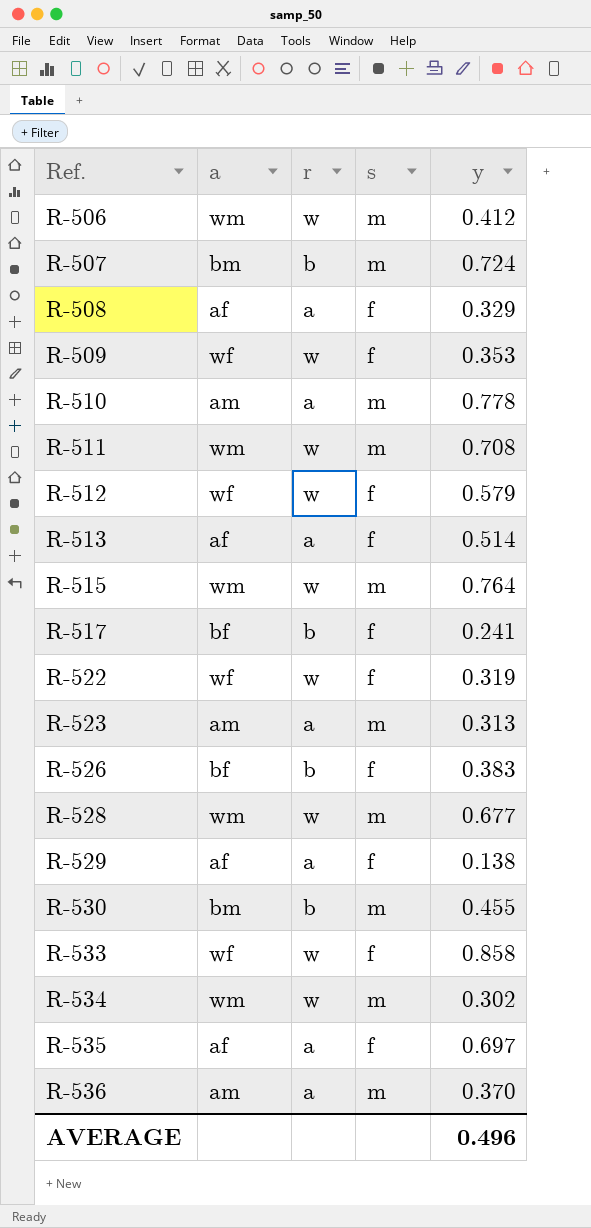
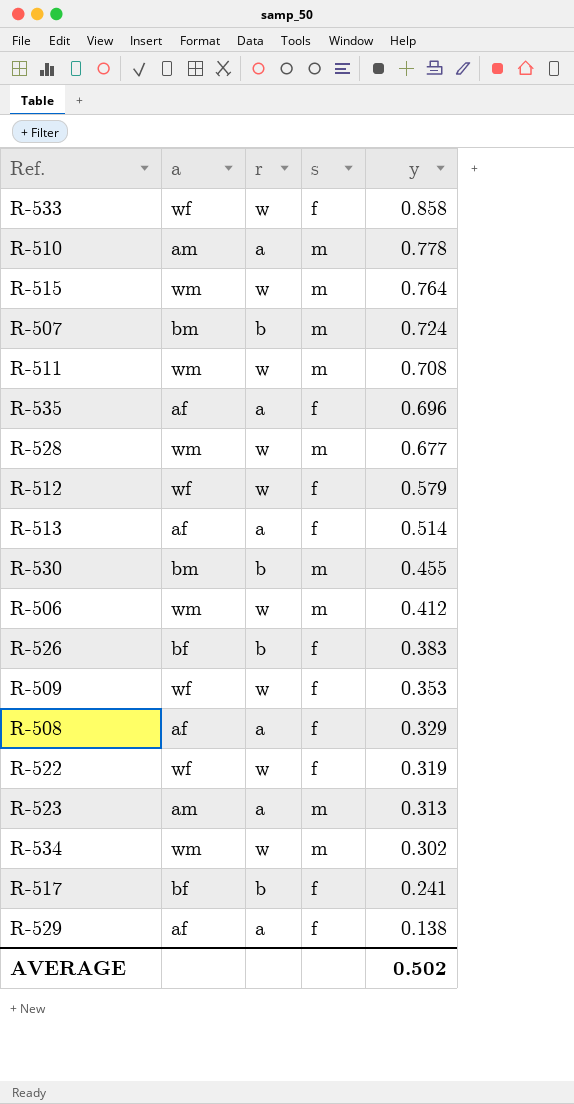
row order: Ref. ascending -> y descending
row R-536: am | a | m | 0.370 -> none
R-535 | y: 0.697 -> 0.696
AVERAGE | y: 0.496 -> 0.502

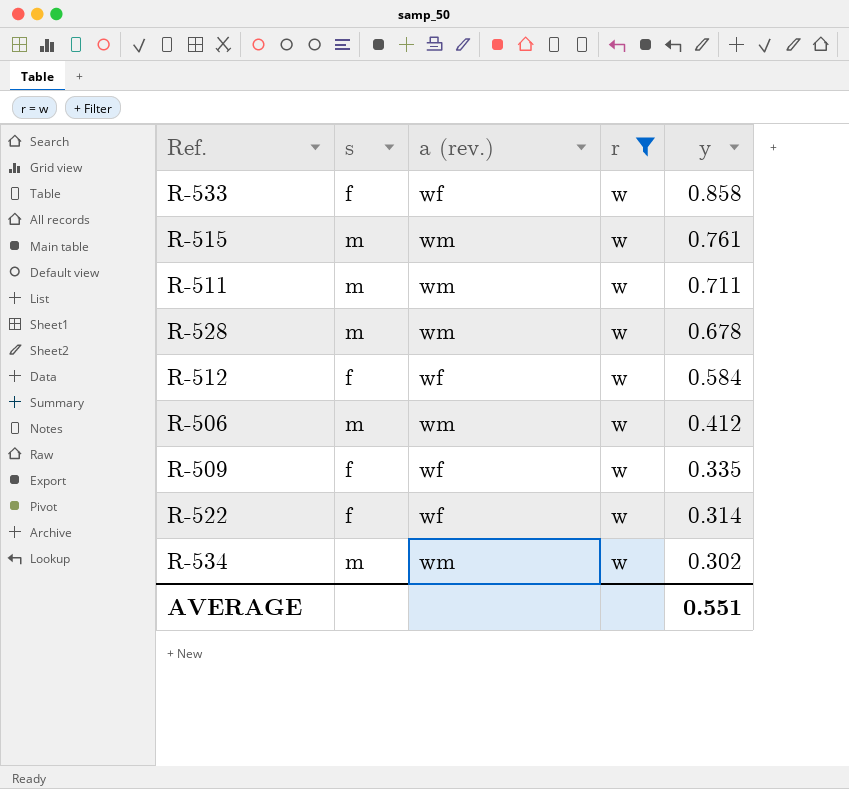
filter: none -> r = w
column s | position: 4 -> 2
column name: a -> a (rev.)
R-515 | y: 0.764 -> 0.761
R-511 | y: 0.708 -> 0.711
R-528 | y: 0.677 -> 0.678
R-512 | y: 0.579 -> 0.584
R-509 | y: 0.353 -> 0.335
R-522 | y: 0.319 -> 0.314
AVERAGE | y: 0.502 -> 0.551

